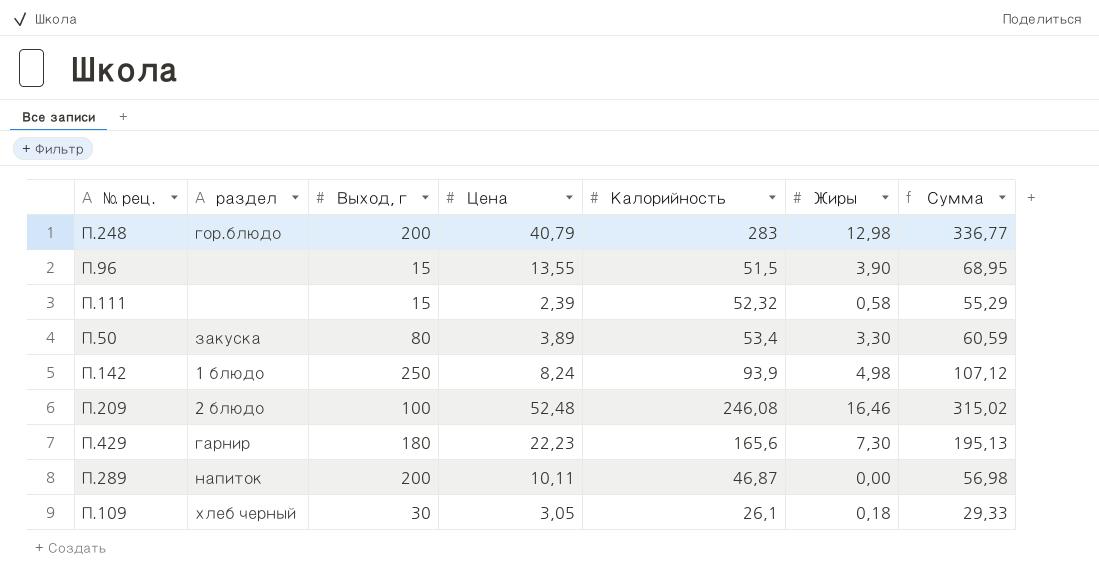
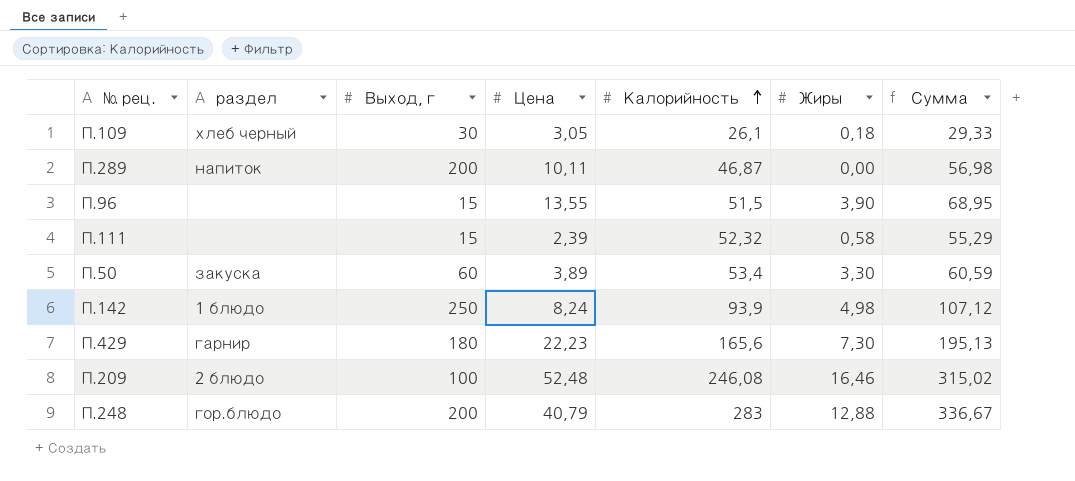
row order: none -> Калорийность ascending
П.50 | Выход, г: 80 -> 60
П.248 | Жиры: 12,98 -> 12,88
П.248 | Сумма: 336,77 -> 336,67

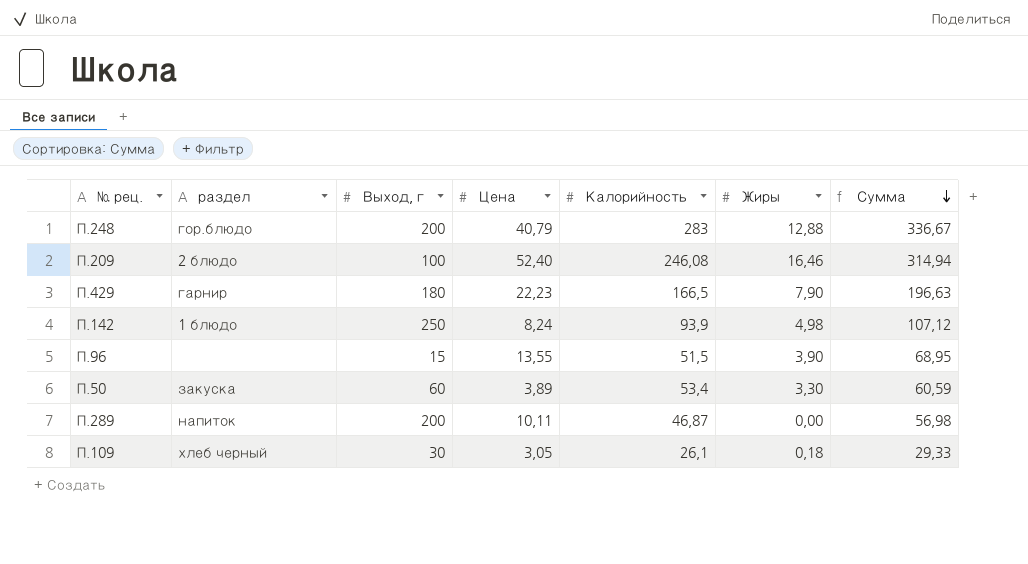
row order: Калорийность ascending -> Сумма descending
row П.111: none | 15 | 2,39 | 52,32 | 0,58 | 55,29 -> none
П.209 | Цена: 52,48 -> 52,40
П.209 | Сумма: 315,02 -> 314,94
П.429 | Калорийность: 165,6 -> 166,5
П.429 | Жиры: 7,30 -> 7,90
П.429 | Сумма: 195,13 -> 196,63

